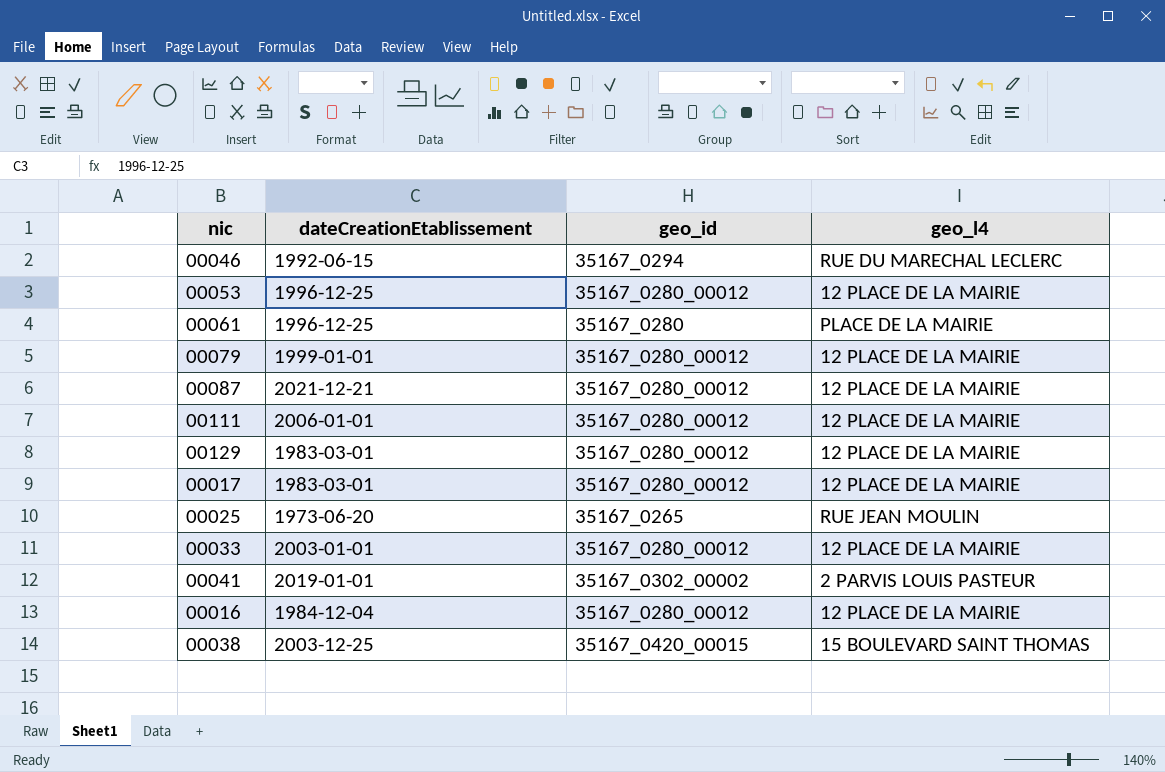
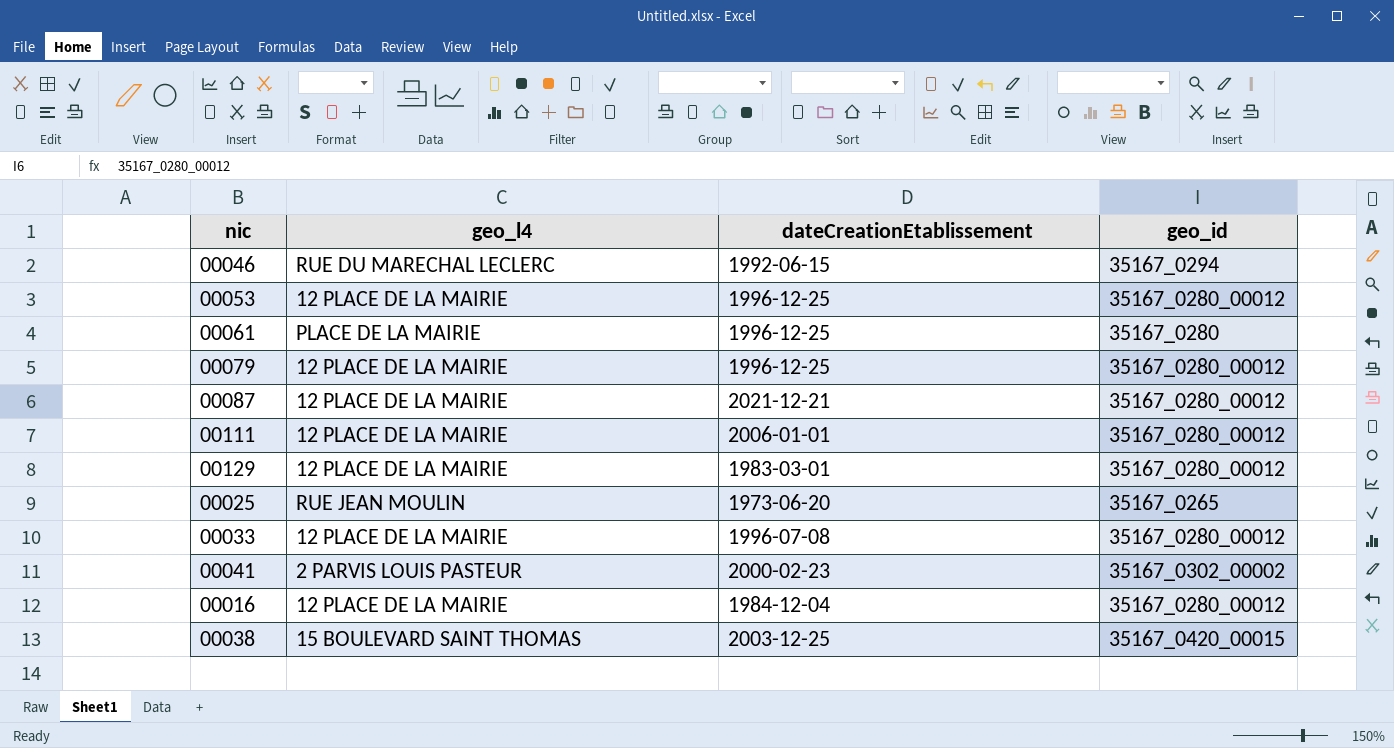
column geo_l4 | position: 4 -> 2
row 00017: 1983-03-01 | 35167_0280_00012 | 12 PLACE DE LA MAIRIE -> none
00079 | dateCreationEtablissement: 1999-01-01 -> 1996-12-25
00033 | dateCreationEtablissement: 2003-01-01 -> 1996-07-08
00041 | dateCreationEtablissement: 2019-01-01 -> 2000-02-23

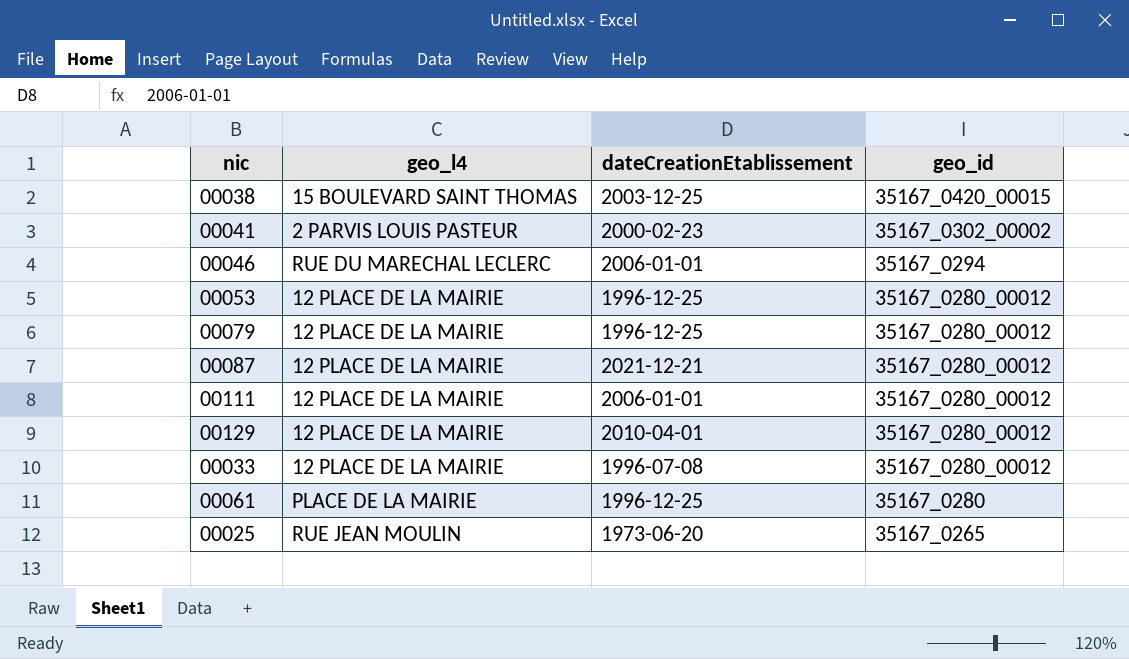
row order: none -> geo_id descending
row 00016: 12 PLACE DE LA MAIRIE | 1984-12-04 | 35167_0280_00012 -> none
00046 | dateCreationEtablissement: 1992-06-15 -> 2006-01-01
00129 | dateCreationEtablissement: 1983-03-01 -> 2010-04-01

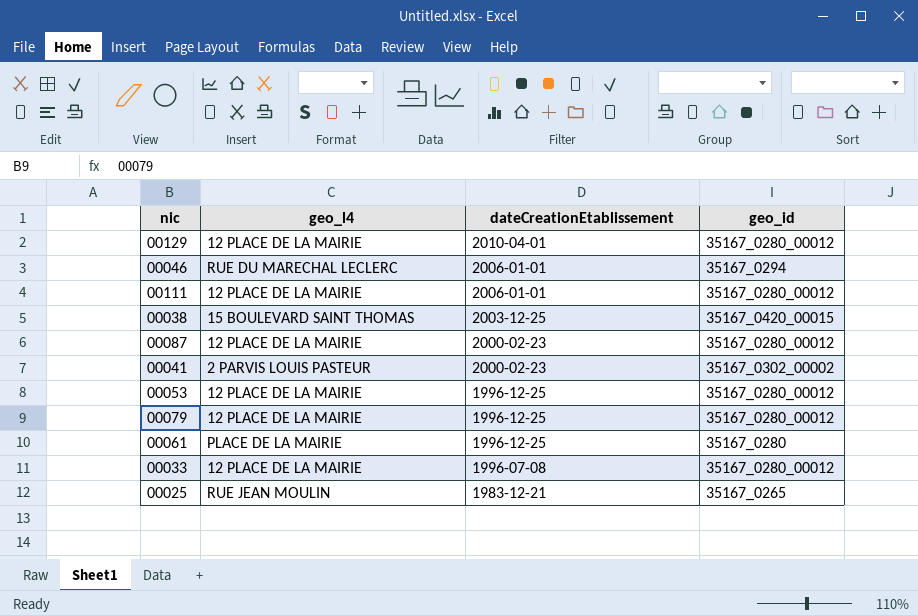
row order: geo_id descending -> dateCreationEtablissement descending
00087 | dateCreationEtablissement: 2021-12-21 -> 2000-02-23
00025 | dateCreationEtablissement: 1973-06-20 -> 1983-12-21

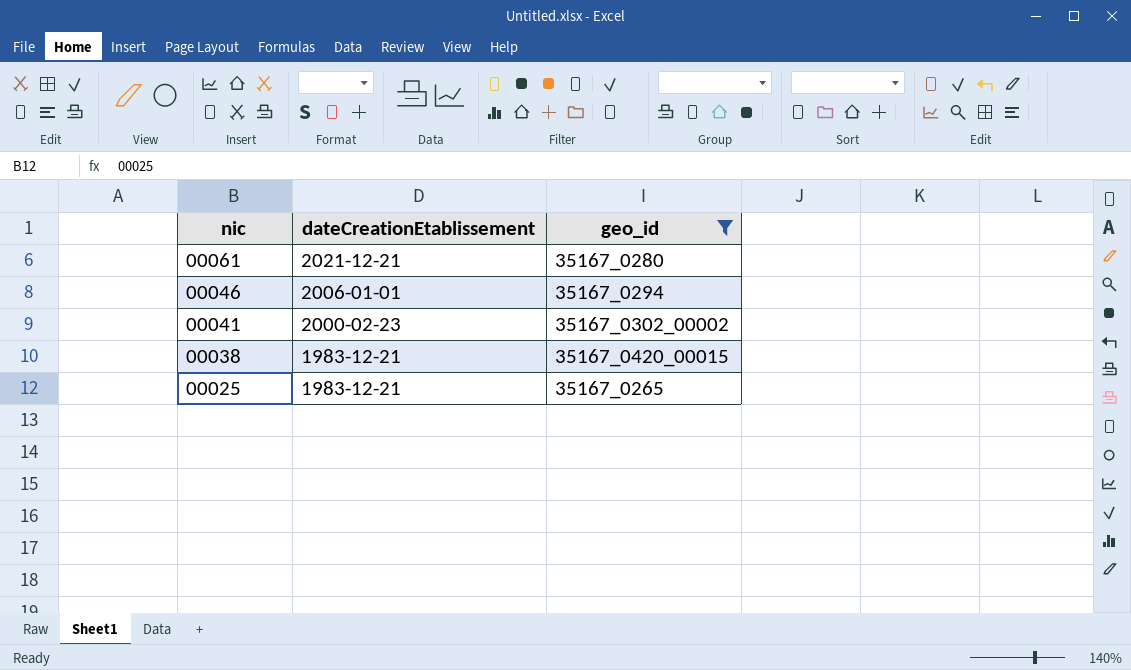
filter: none -> geo_id != 35167_0280_00012
row order: dateCreationEtablissement descending -> nic descending
column geo_l4 | position: 2 -> none
00061 | dateCreationEtablissement: 1996-12-25 -> 2021-12-21
00038 | dateCreationEtablissement: 2003-12-25 -> 1983-12-21

